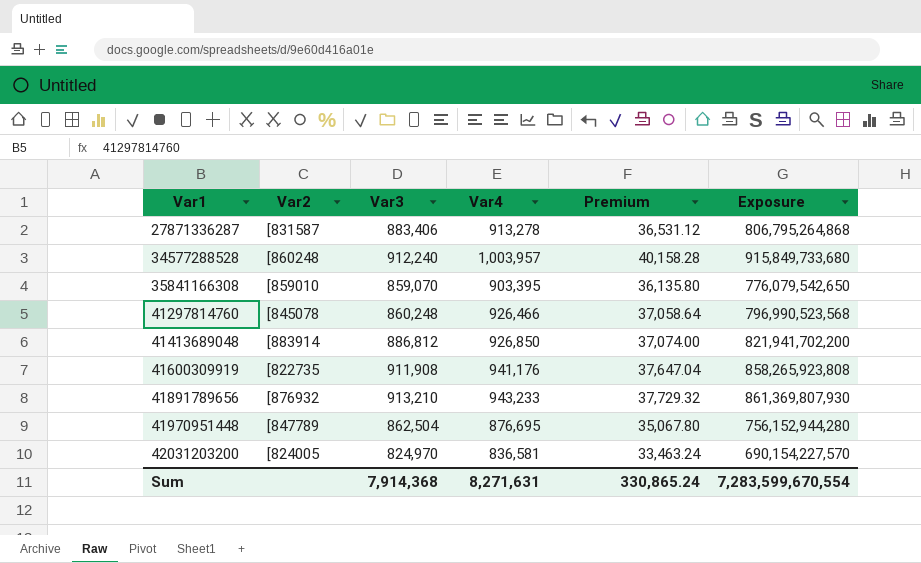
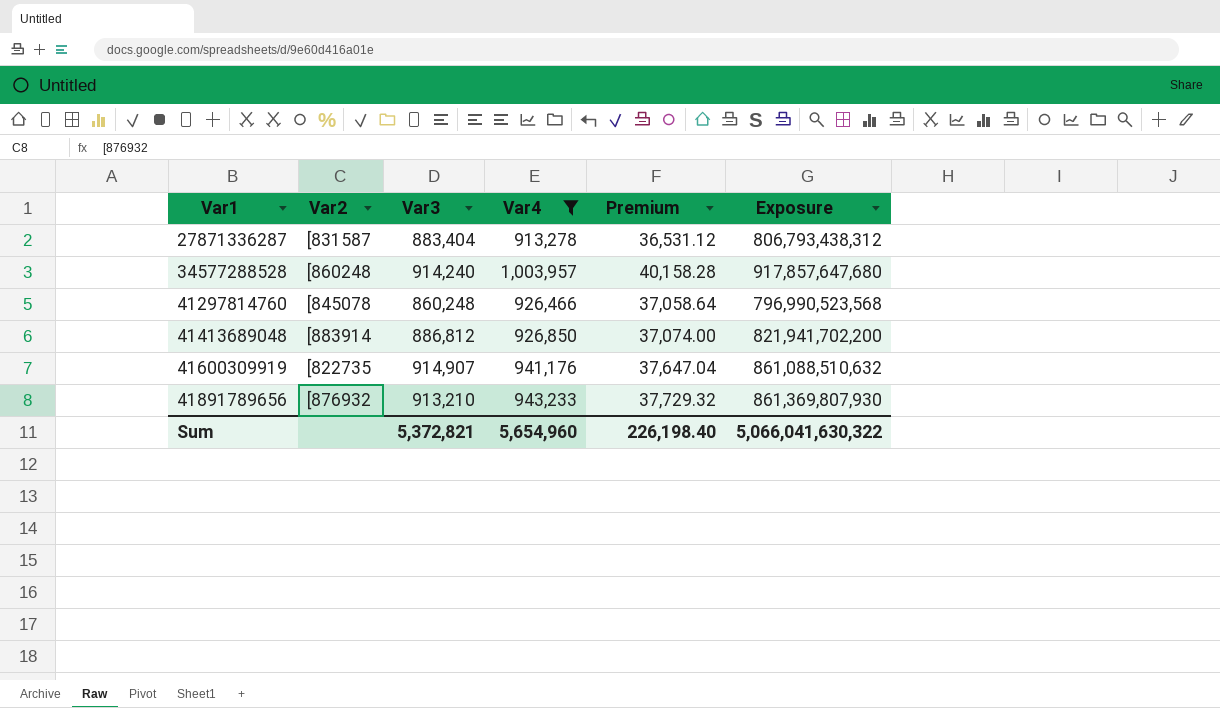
filter: none -> Var4 >= 913,278
27871336287 | Var3: 883,406 -> 883,404
27871336287 | Exposure: 806,795,264,868 -> 806,793,438,312
34577288528 | Var3: 912,240 -> 914,240
34577288528 | Exposure: 915,849,733,680 -> 917,857,647,680
41600309919 | Var3: 911,908 -> 914,907
41600309919 | Exposure: 858,265,923,808 -> 861,088,510,632
Sum | Var3: 7,914,368 -> 5,372,821
Sum | Var4: 8,271,631 -> 5,654,960
Sum | Premium: 330,865.24 -> 226,198.40
Sum | Exposure: 7,283,599,670,554 -> 5,066,041,630,322

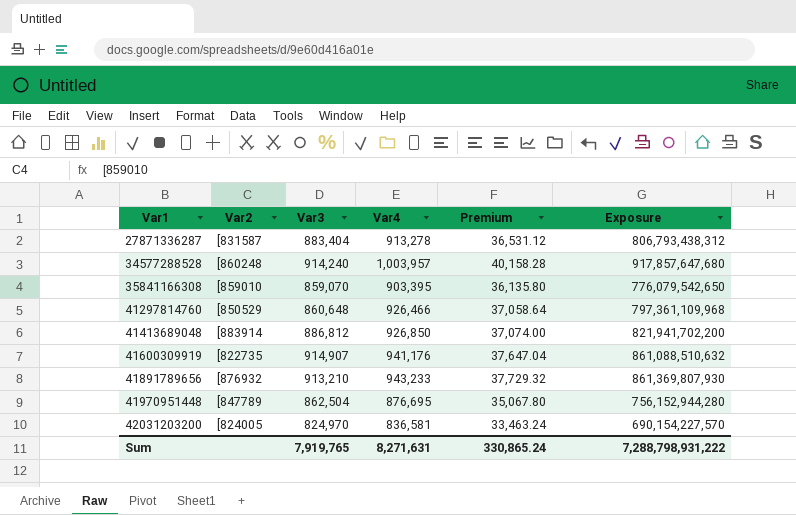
filter: Var4 >= 913,278 -> none
41297814760 | Var2: [845078 -> [850529
41297814760 | Var3: 860,248 -> 860,648
41297814760 | Exposure: 796,990,523,568 -> 797,361,109,968
Sum | Var3: 5,372,821 -> 7,919,765
Sum | Var4: 5,654,960 -> 8,271,631
Sum | Premium: 226,198.40 -> 330,865.24
Sum | Exposure: 5,066,041,630,322 -> 7,288,798,931,222

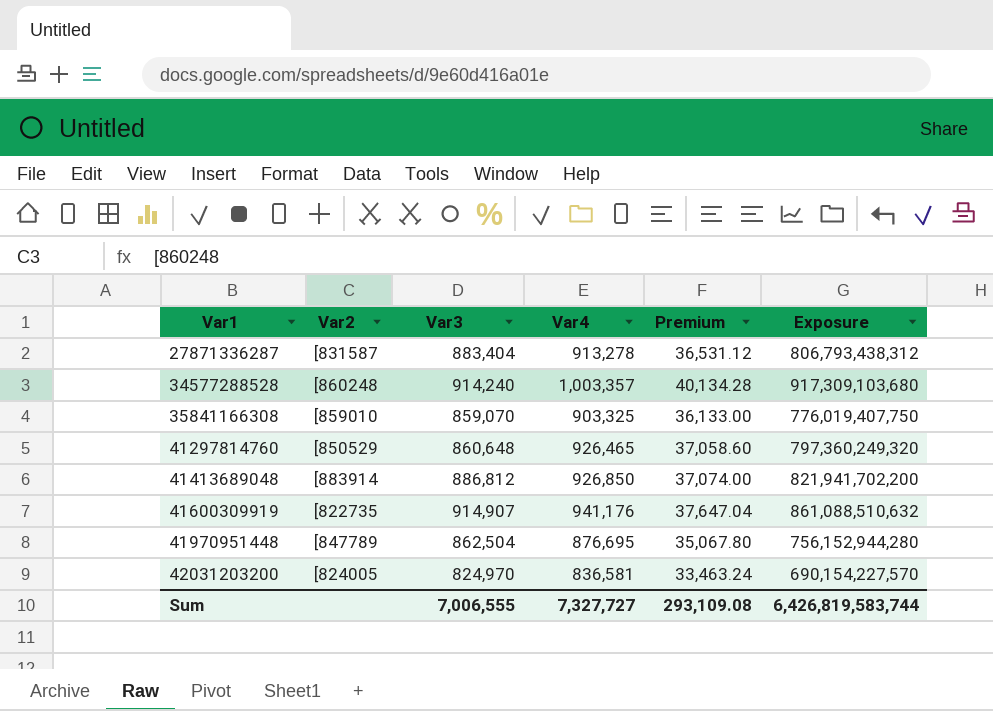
row 41891789656: [876932 | 913,210 | 943,233 | 37,729.32 | 861,369,807,930 -> none
34577288528 | Var4: 1,003,957 -> 1,003,357
34577288528 | Premium: 40,158.28 -> 40,134.28
34577288528 | Exposure: 917,857,647,680 -> 917,309,103,680
35841166308 | Var4: 903,395 -> 903,325
35841166308 | Premium: 36,135.80 -> 36,133.00
35841166308 | Exposure: 776,079,542,650 -> 776,019,407,750
41297814760 | Var4: 926,466 -> 926,465
41297814760 | Premium: 37,058.64 -> 37,058.60
41297814760 | Exposure: 797,361,109,968 -> 797,360,249,320
Sum | Var3: 7,919,765 -> 7,006,555
Sum | Var4: 8,271,631 -> 7,327,727
Sum | Premium: 330,865.24 -> 293,109.08
Sum | Exposure: 7,288,798,931,222 -> 6,426,819,583,744

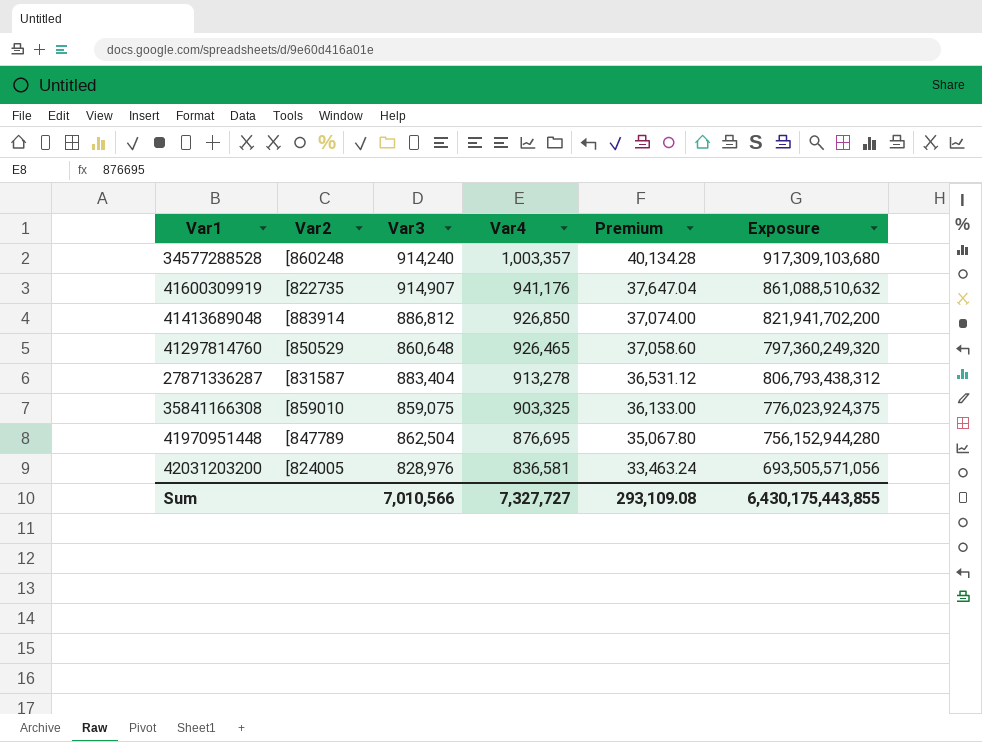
row order: Var1 ascending -> Var4 descending
35841166308 | Var3: 859,070 -> 859,075
35841166308 | Exposure: 776,019,407,750 -> 776,023,924,375
42031203200 | Var3: 824,970 -> 828,976
42031203200 | Exposure: 690,154,227,570 -> 693,505,571,056
Sum | Var3: 7,006,555 -> 7,010,566
Sum | Exposure: 6,426,819,583,744 -> 6,430,175,443,855

